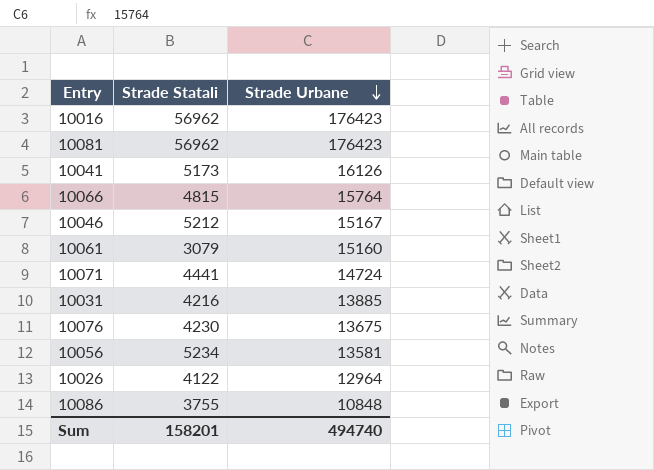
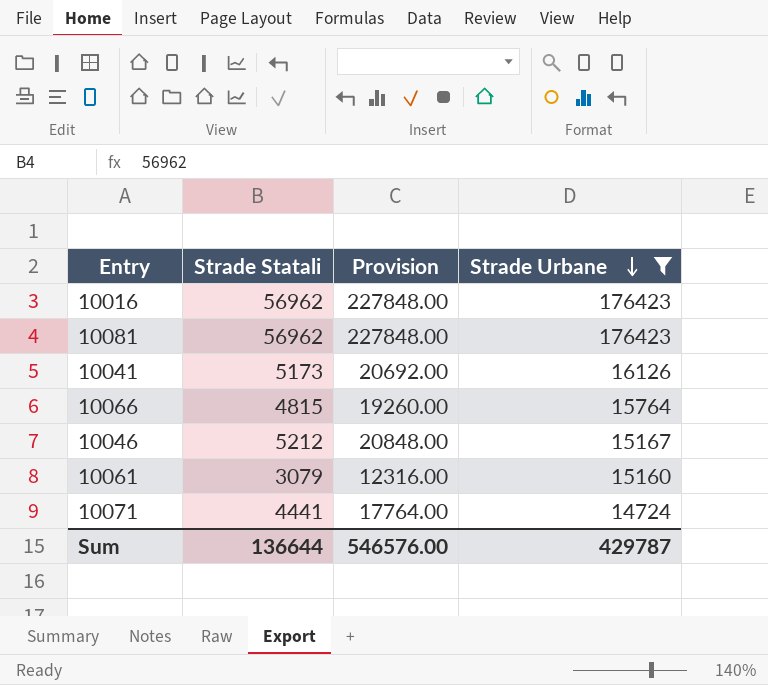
filter: none -> Strade Urbane >= 14724
column Provision | formula: none -> [Strade Statali] * 4
Sum | Strade Statali: 158201 -> 136644
Sum | Strade Urbane: 494740 -> 429787

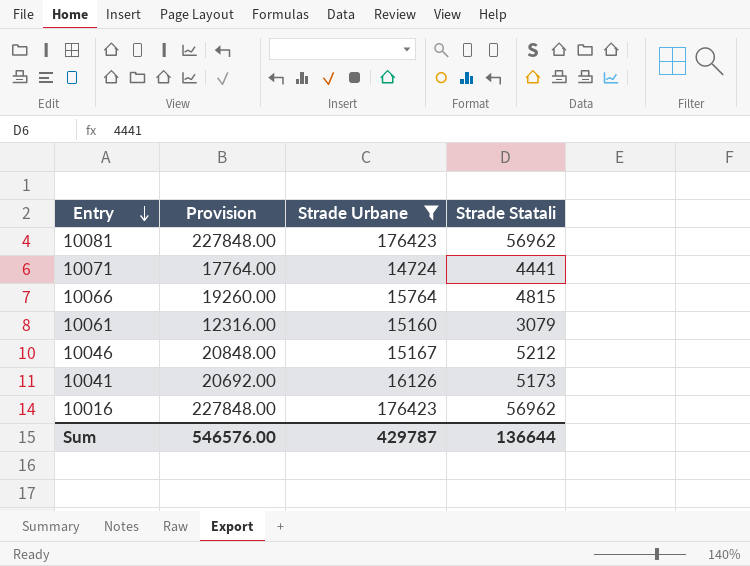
row order: Strade Urbane descending -> Entry descending
column Strade Statali | position: 2 -> 4

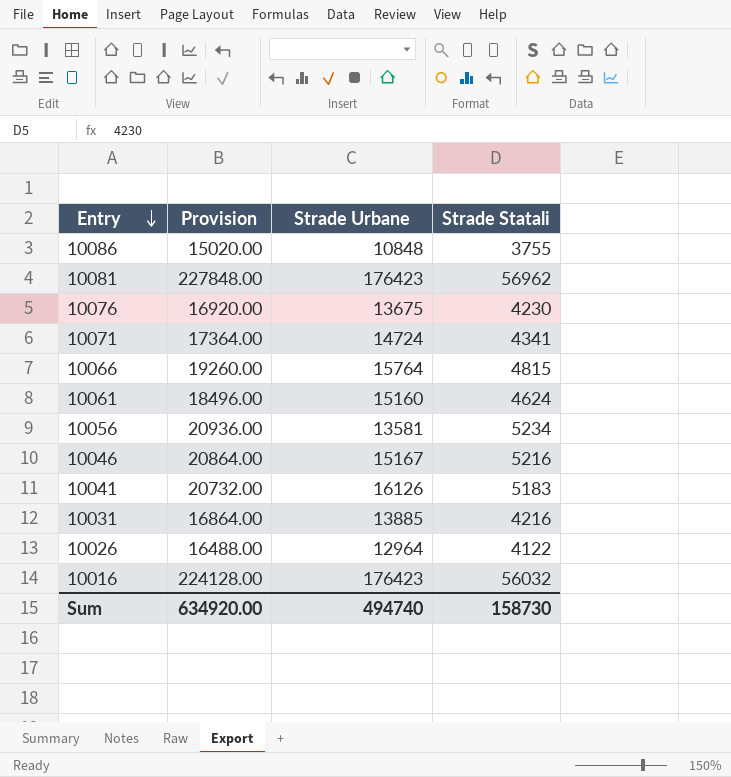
filter: Strade Urbane >= 14724 -> none
10071 | Provision: 17764.00 -> 17364.00
10071 | Strade Statali: 4441 -> 4341
10061 | Provision: 12316.00 -> 18496.00
10061 | Strade Statali: 3079 -> 4624
10046 | Provision: 20848.00 -> 20864.00
10046 | Strade Statali: 5212 -> 5216
10041 | Provision: 20692.00 -> 20732.00
10041 | Strade Statali: 5173 -> 5183
10016 | Provision: 227848.00 -> 224128.00
10016 | Strade Statali: 56962 -> 56032
Sum | Provision: 546576.00 -> 634920.00
Sum | Strade Urbane: 429787 -> 494740
Sum | Strade Statali: 136644 -> 158730

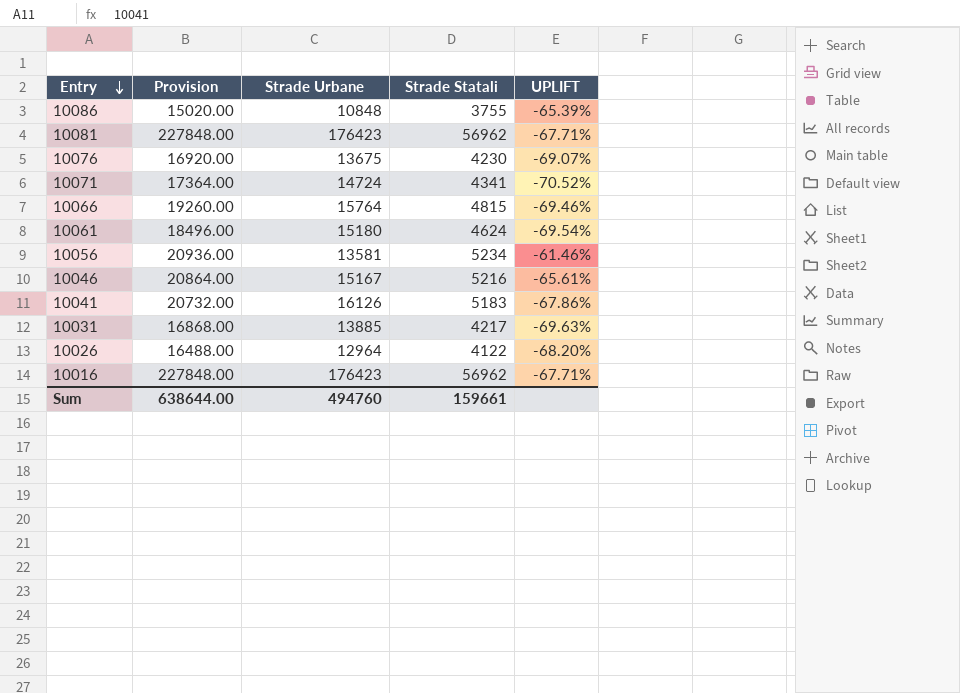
column UPLIFT | formula: none -> ([Strade Statali] - [Strade Urbane]) / [Strade Urbane]
10061 | Strade Urbane: 15160 -> 15180
10031 | Provision: 16864.00 -> 16868.00
10031 | Strade Statali: 4216 -> 4217
10016 | Provision: 224128.00 -> 227848.00
10016 | Strade Statali: 56032 -> 56962
Sum | Provision: 634920.00 -> 638644.00
Sum | Strade Urbane: 494740 -> 494760
Sum | Strade Statali: 158730 -> 159661

